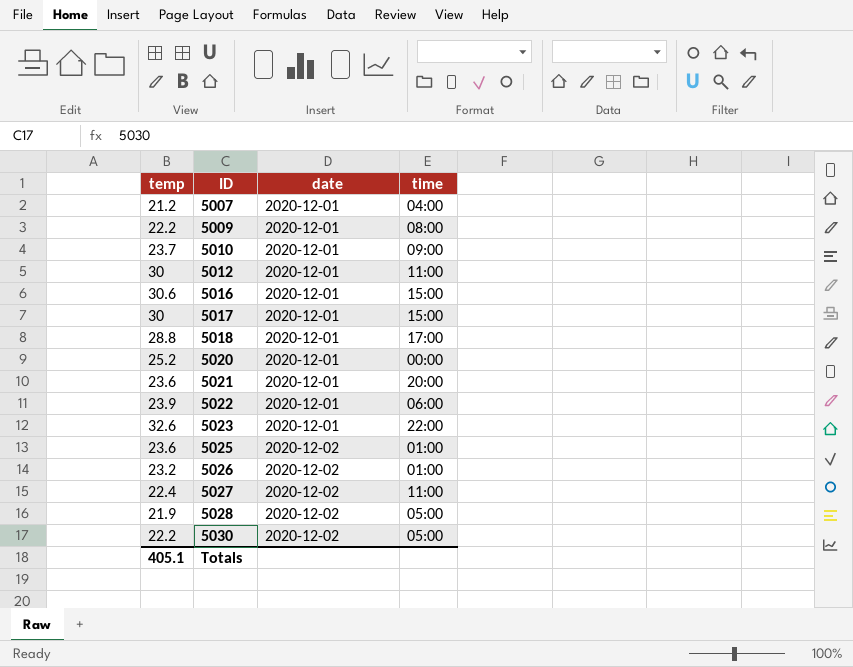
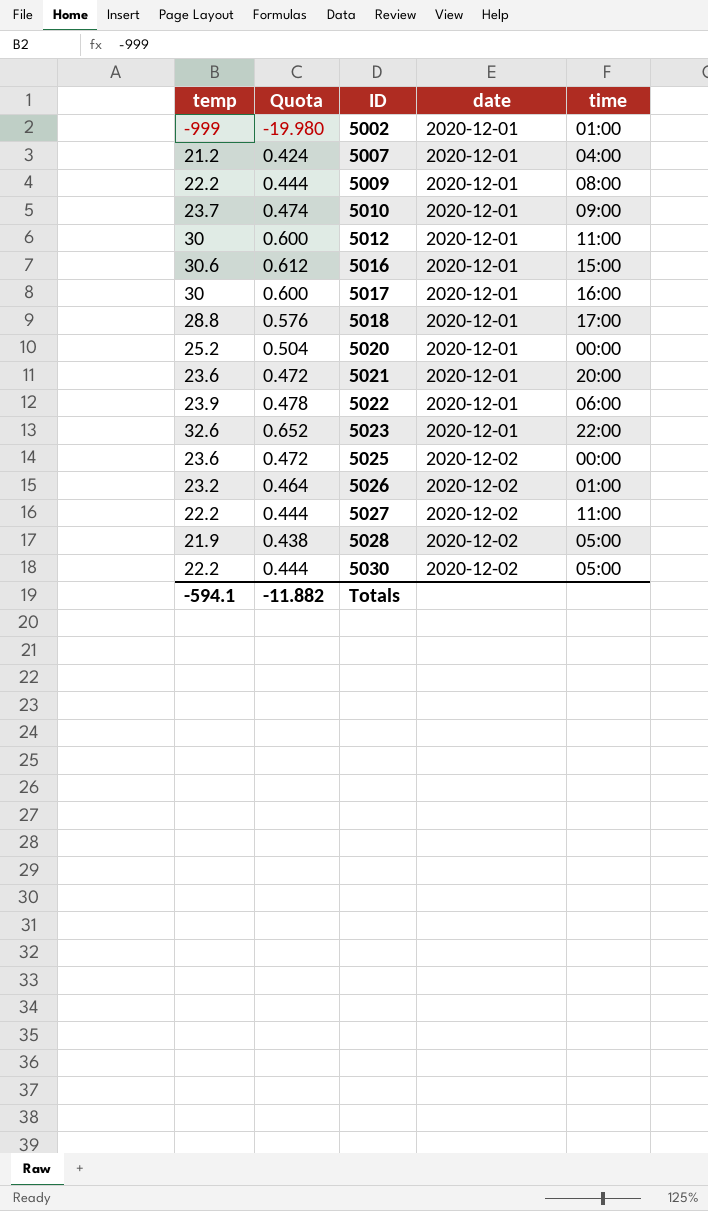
column Quota | formula: none -> [temp] * 0.02
row 5002: none -> -999 | -19.980 | 2020-12-01 | 01:00
5017 | time: 15:00 -> 16:00
5025 | time: 01:00 -> 00:00
5027 | temp: 22.4 -> 22.2
Totals | temp: 405.1 -> -594.1

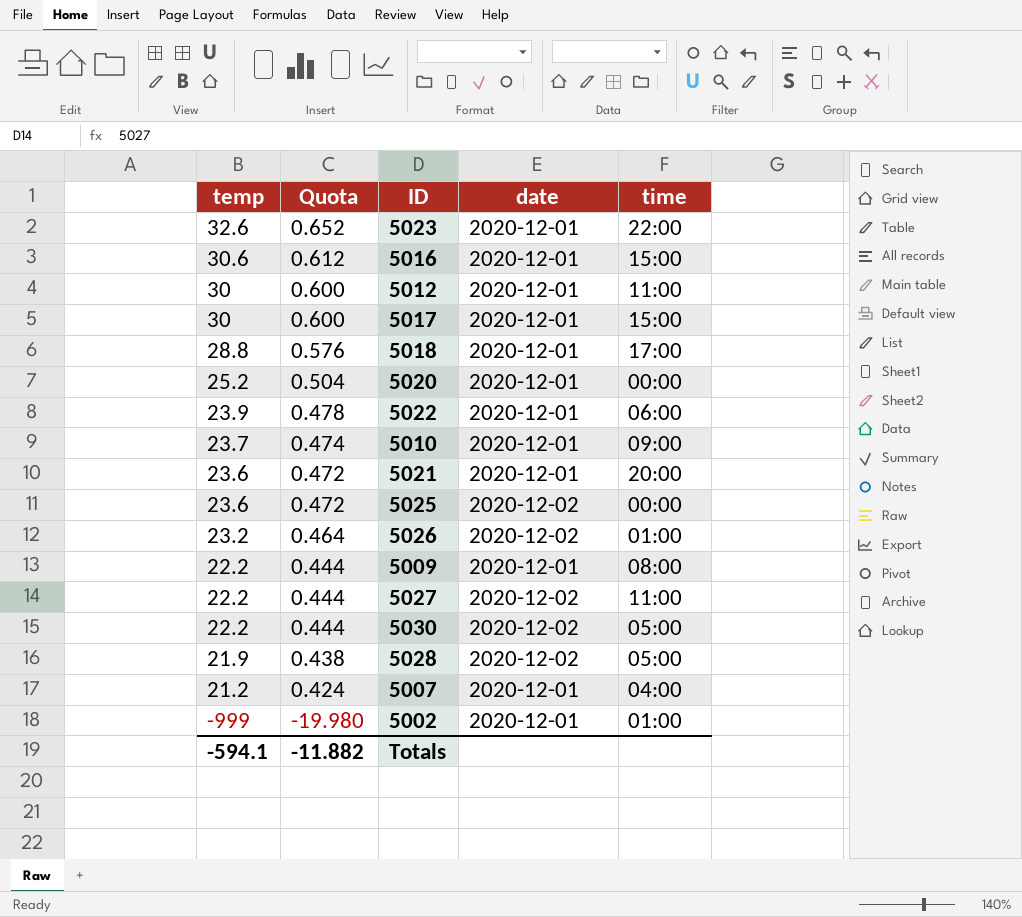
row order: ID ascending -> temp descending
5017 | time: 16:00 -> 15:00

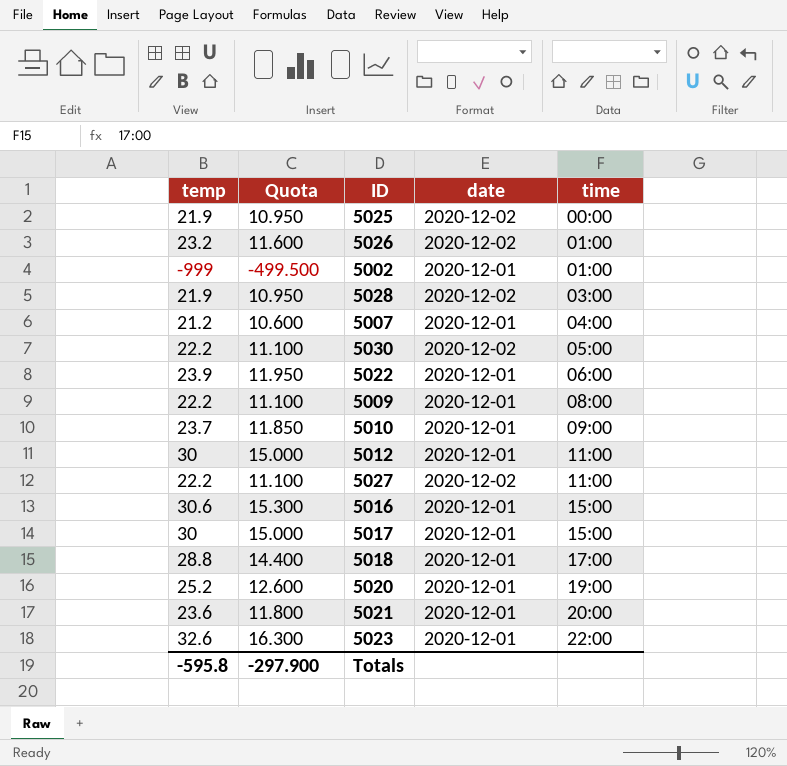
row order: temp descending -> time ascending
column Quota | formula: [temp] * 0.02 -> [temp] * 0.5
5025 | temp: 23.6 -> 21.9
5028 | time: 05:00 -> 03:00
5020 | time: 00:00 -> 19:00
Totals | temp: -594.1 -> -595.8
Totals | Quota: -11.882 -> -297.900

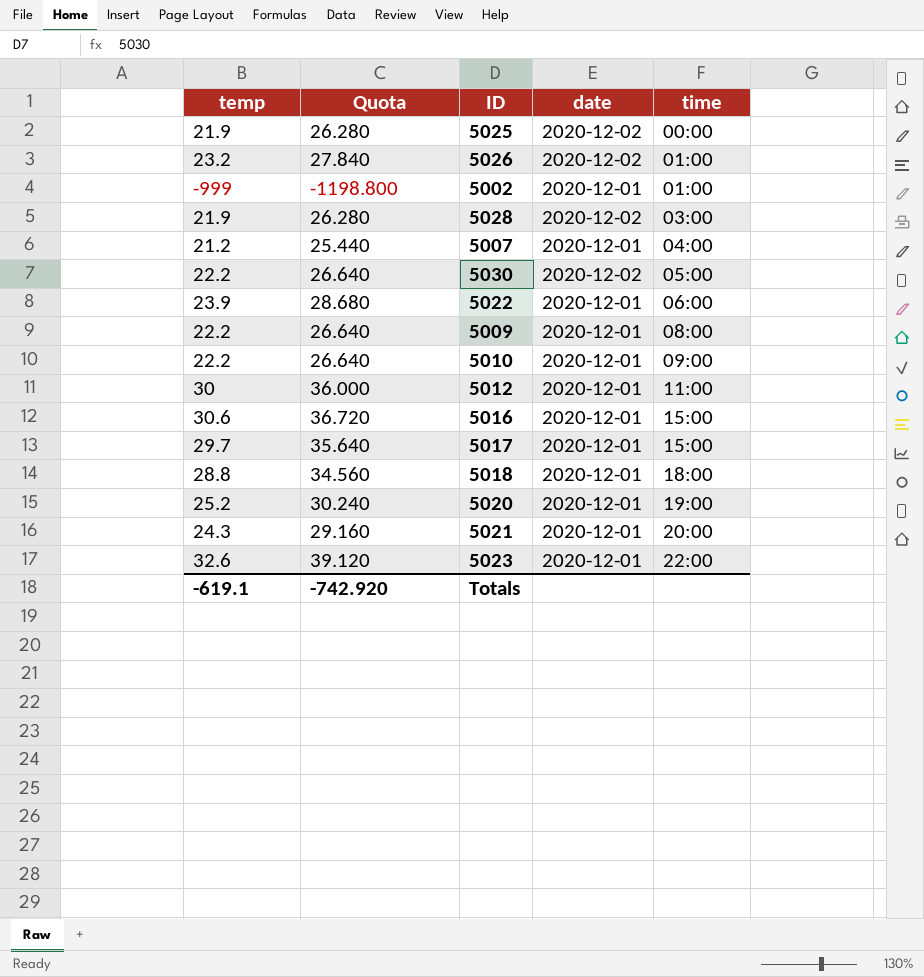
column Quota | formula: [temp] * 0.5 -> [temp] * 1.2
row 5027: 22.2 | 11.100 | 2020-12-02 | 11:00 -> none
5010 | temp: 23.7 -> 22.2
5017 | temp: 30 -> 29.7
5018 | time: 17:00 -> 18:00
5021 | temp: 23.6 -> 24.3
Totals | temp: -595.8 -> -619.1
Totals | Quota: -297.900 -> -742.920

